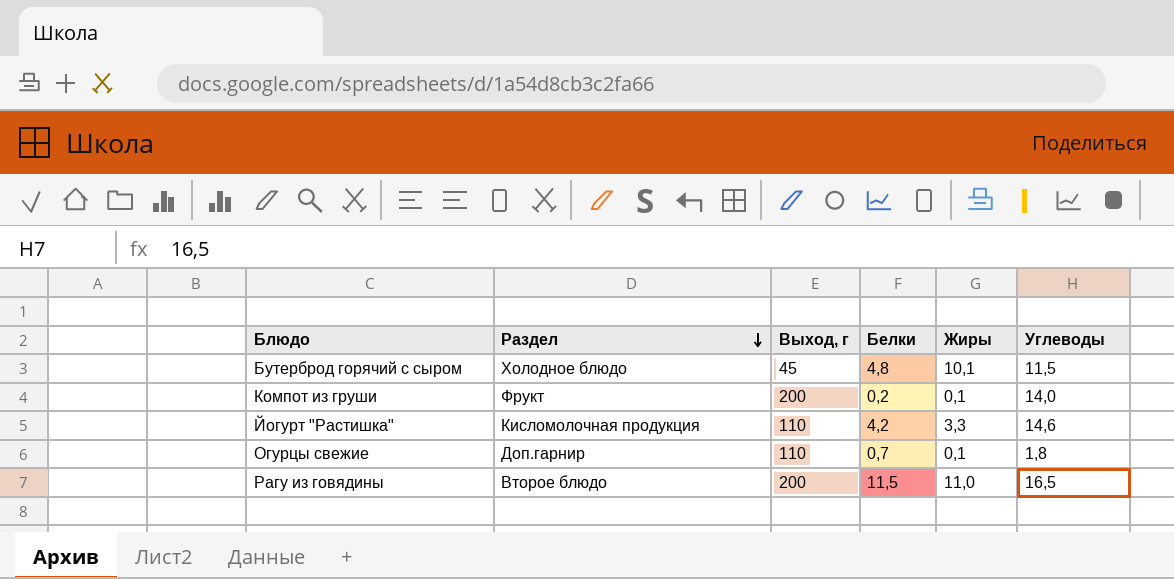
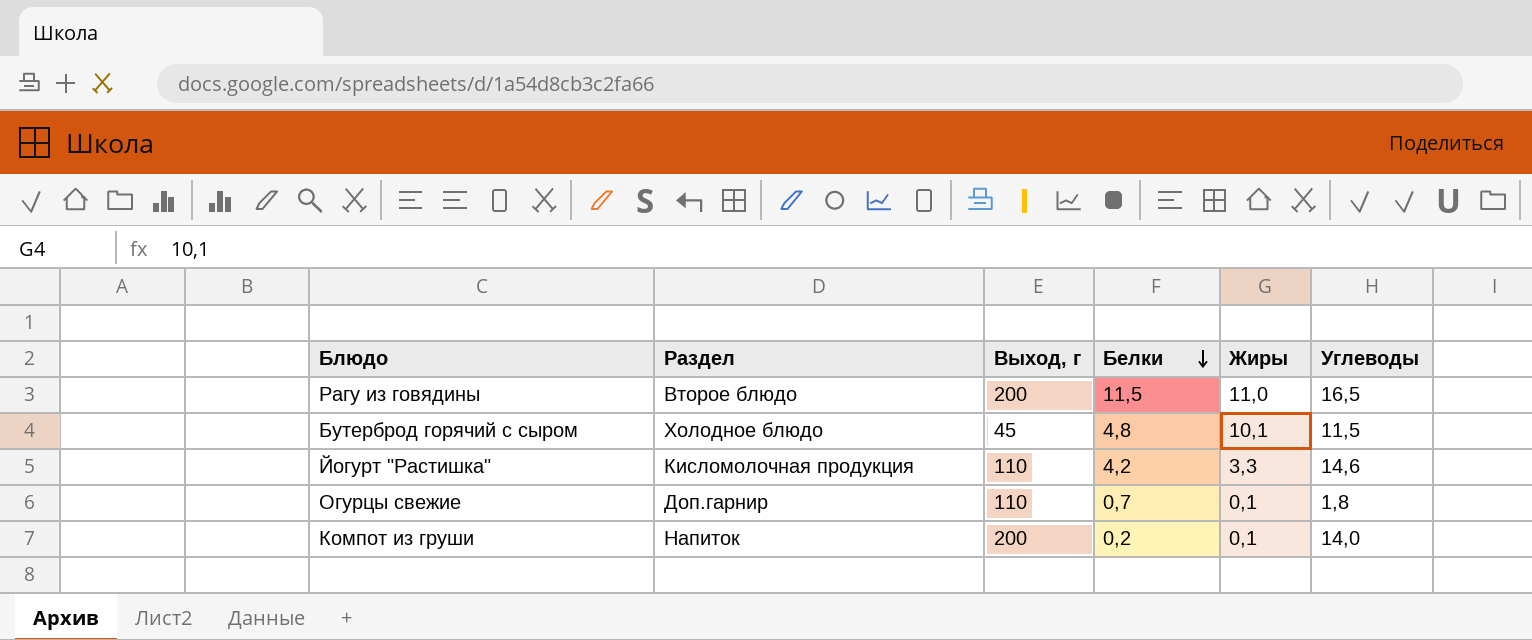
row order: Раздел descending -> Белки descending
Компот из груши | Раздел: Фрукт -> Напиток

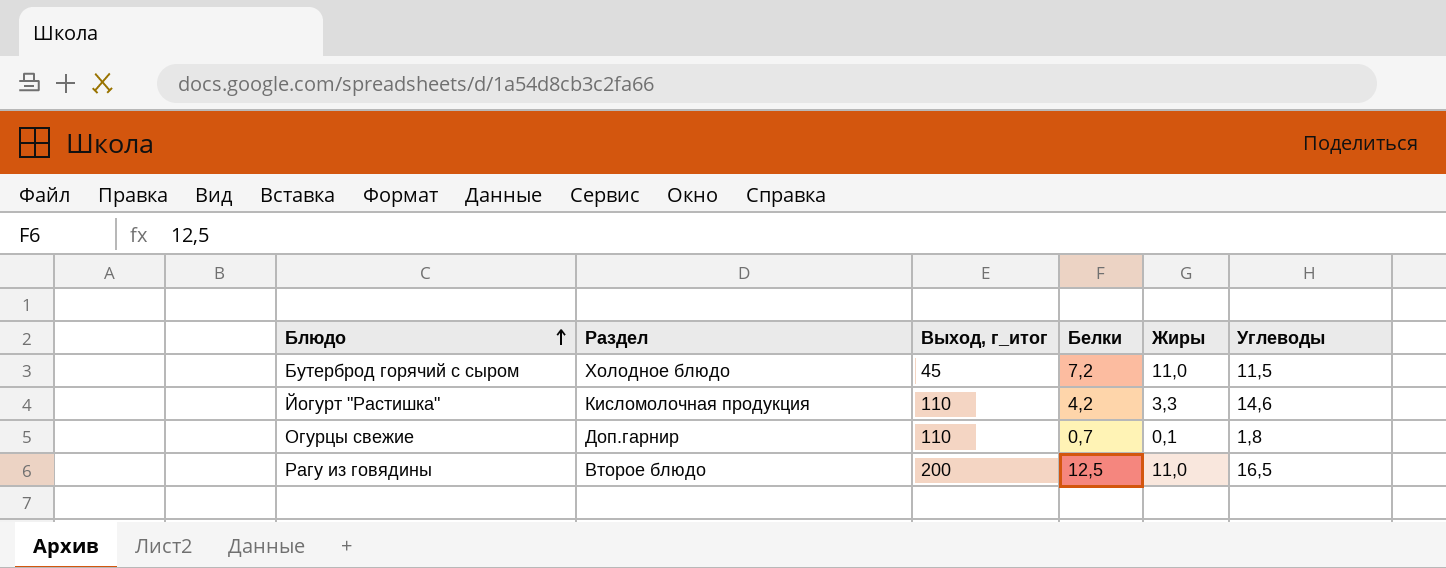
row order: Белки descending -> Блюдо ascending
column name: Выход, г -> Выход, г_итог
row Компот из груши: Напиток | 200 | 0,2 | 0,1 | 14,0 -> none
Бутерброд горячий с сыром | Белки: 4,8 -> 7,2
Бутерброд горячий с сыром | Жиры: 10,1 -> 11,0
Рагу из говядины | Белки: 11,5 -> 12,5

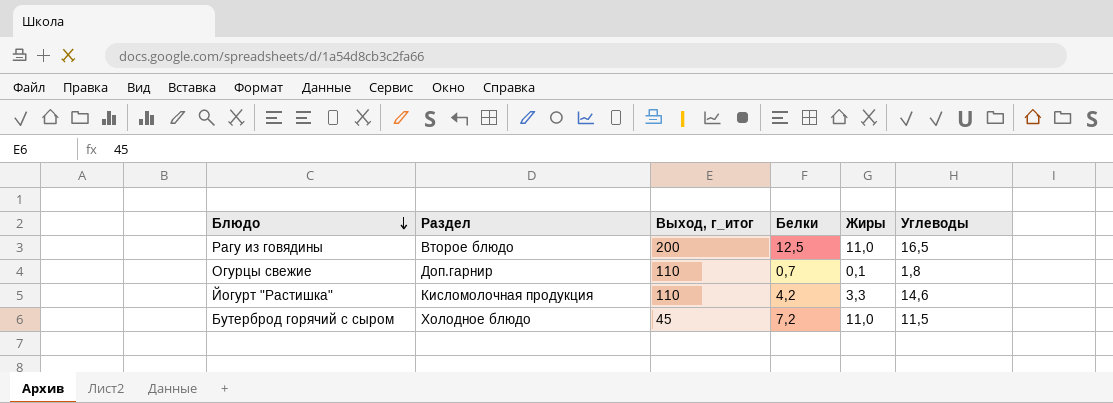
row order: Блюдо ascending -> Блюдо descending

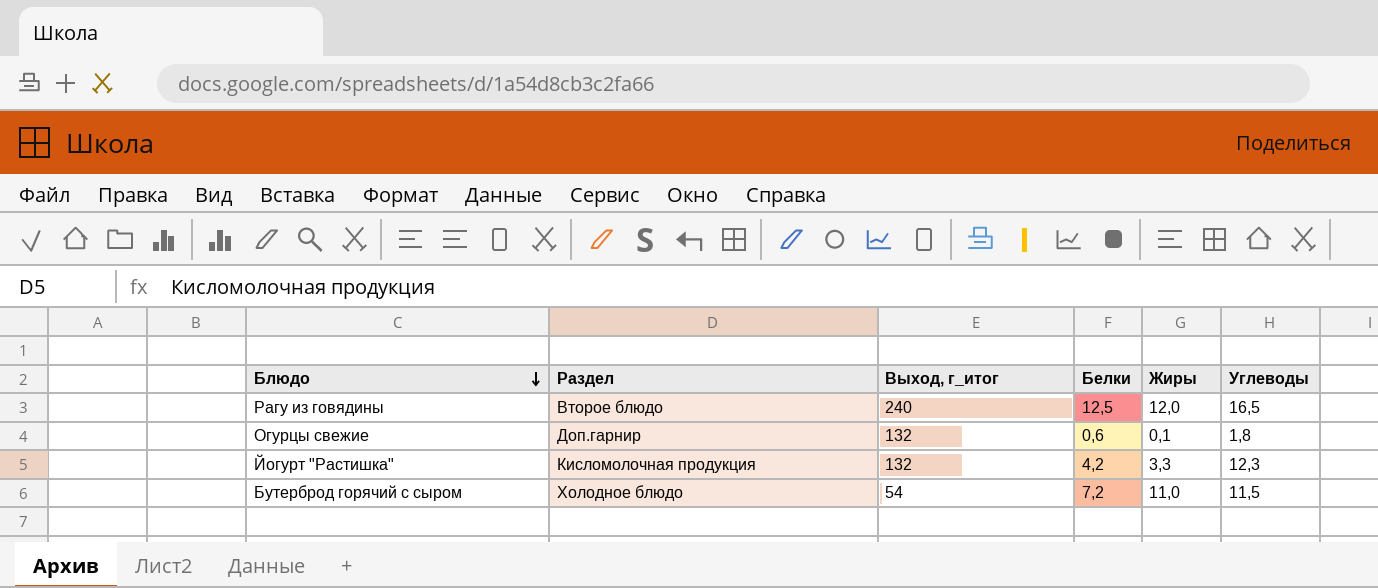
Рагу из говядины | Выход, г_итог: 200 -> 240
Рагу из говядины | Жиры: 11,0 -> 12,0
Огурцы свежие | Выход, г_итог: 110 -> 132
Огурцы свежие | Белки: 0,7 -> 0,6
Йогурт "Растишка" | Выход, г_итог: 110 -> 132
Йогурт "Растишка" | Углеводы: 14,6 -> 12,3
Бутерброд горячий с сыром | Выход, г_итог: 45 -> 54

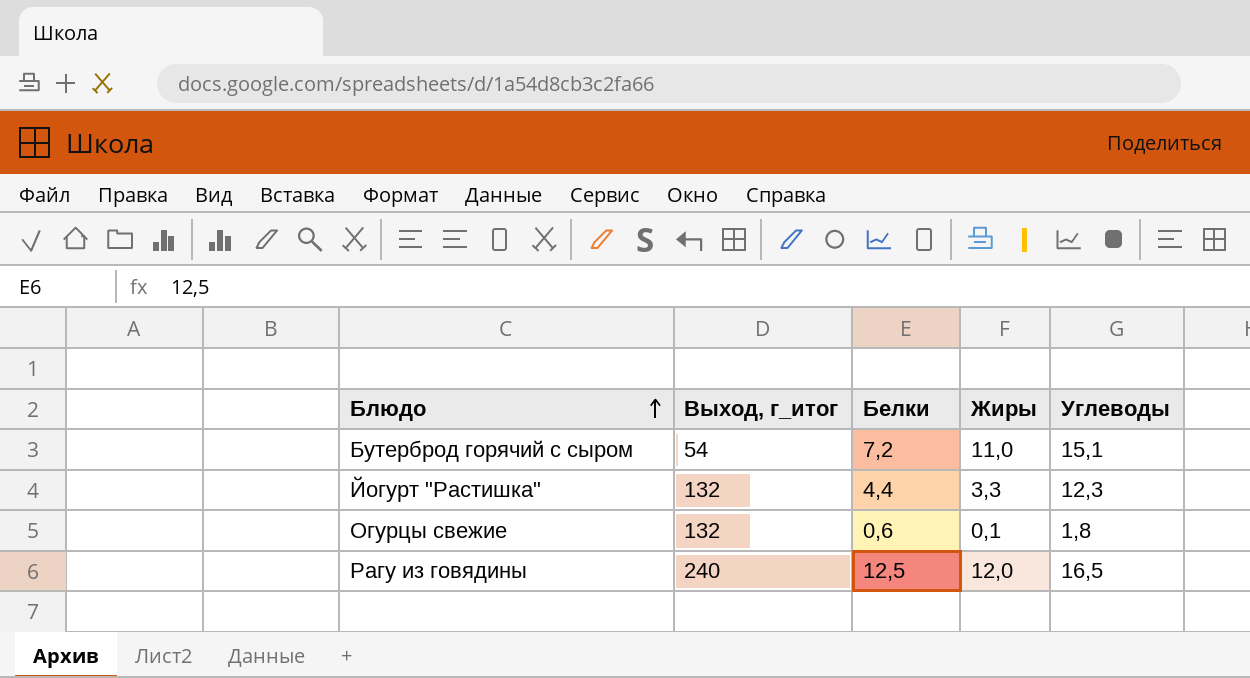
row order: Блюдо descending -> Блюдо ascending
column Раздел | position: 2 -> none
Бутерброд горячий с сыром | Углеводы: 11,5 -> 15,1
Йогурт "Растишка" | Белки: 4,2 -> 4,4

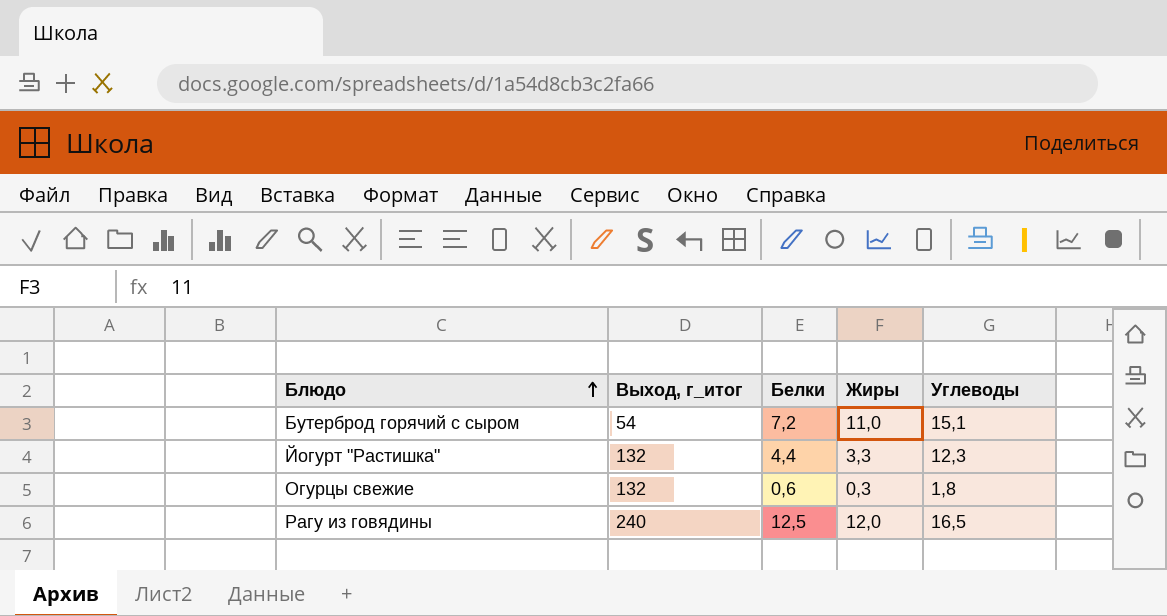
Огурцы свежие | Жиры: 0,1 -> 0,3

